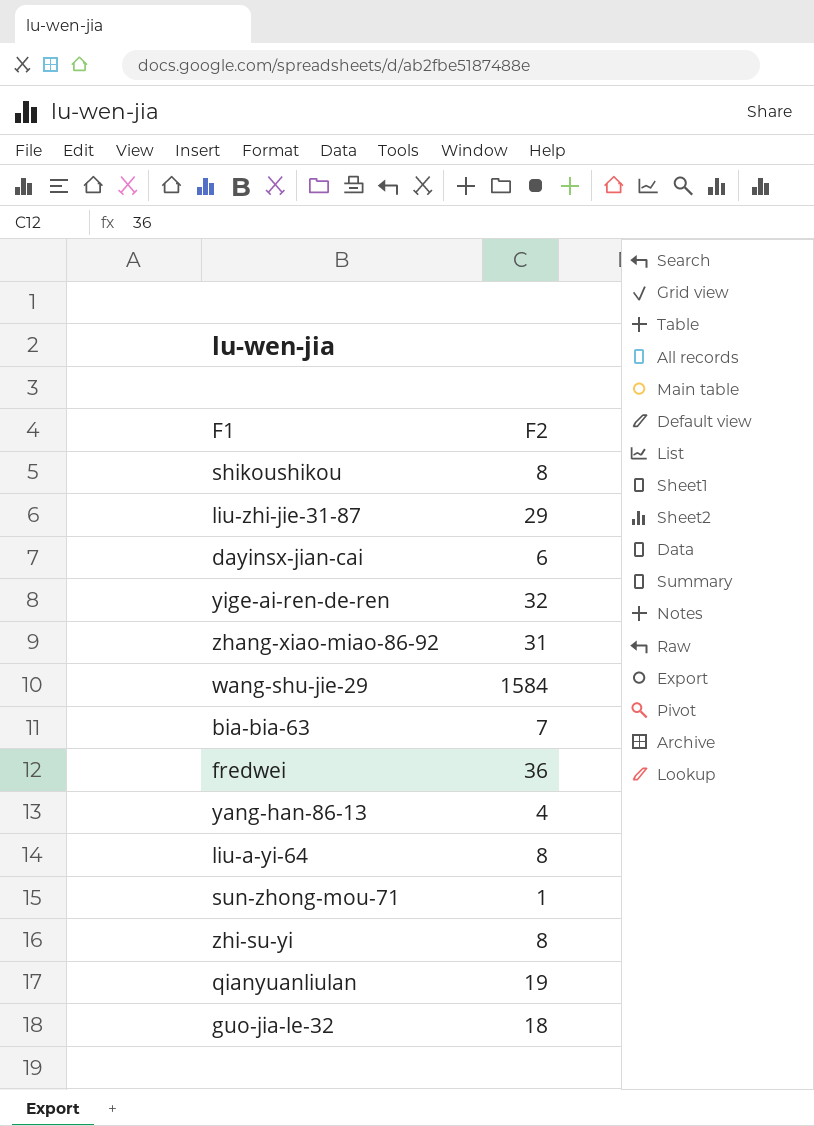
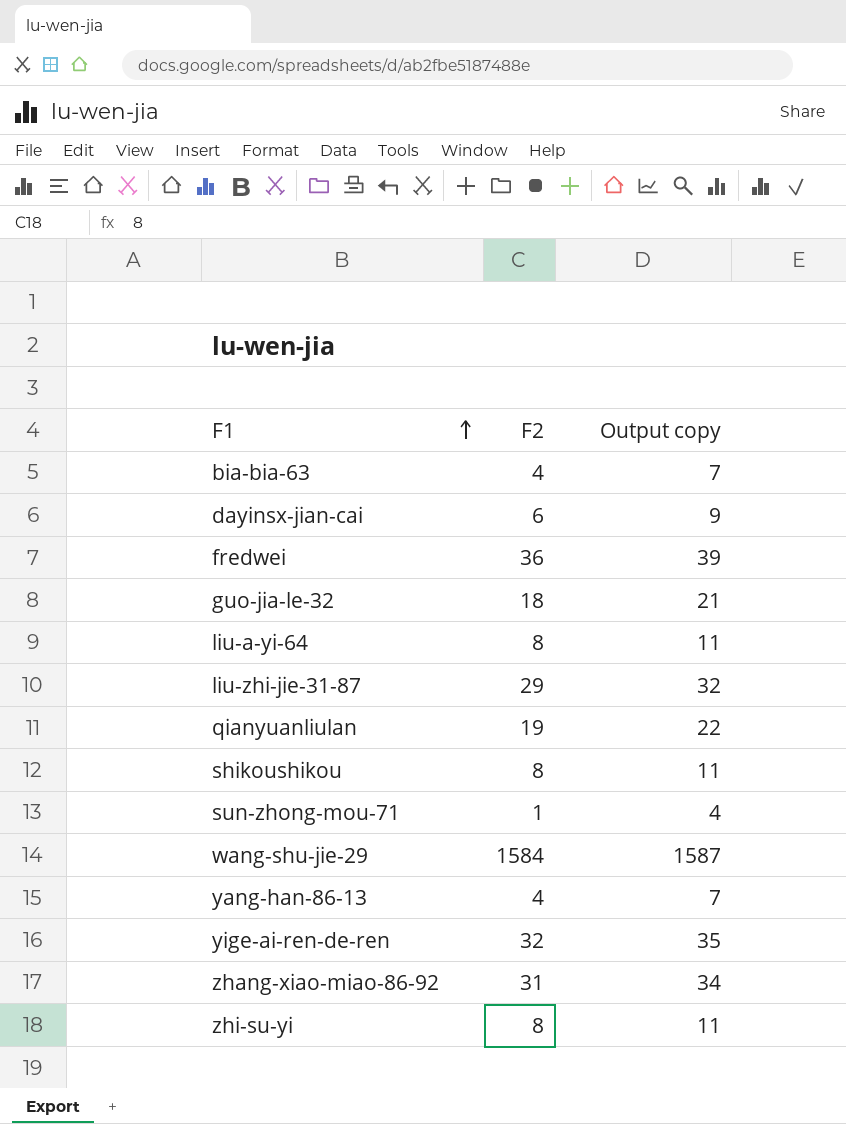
row order: none -> F1 ascending
column Output copy | formula: none -> [F2] + 3
bia-bia-63 | F2: 7 -> 4

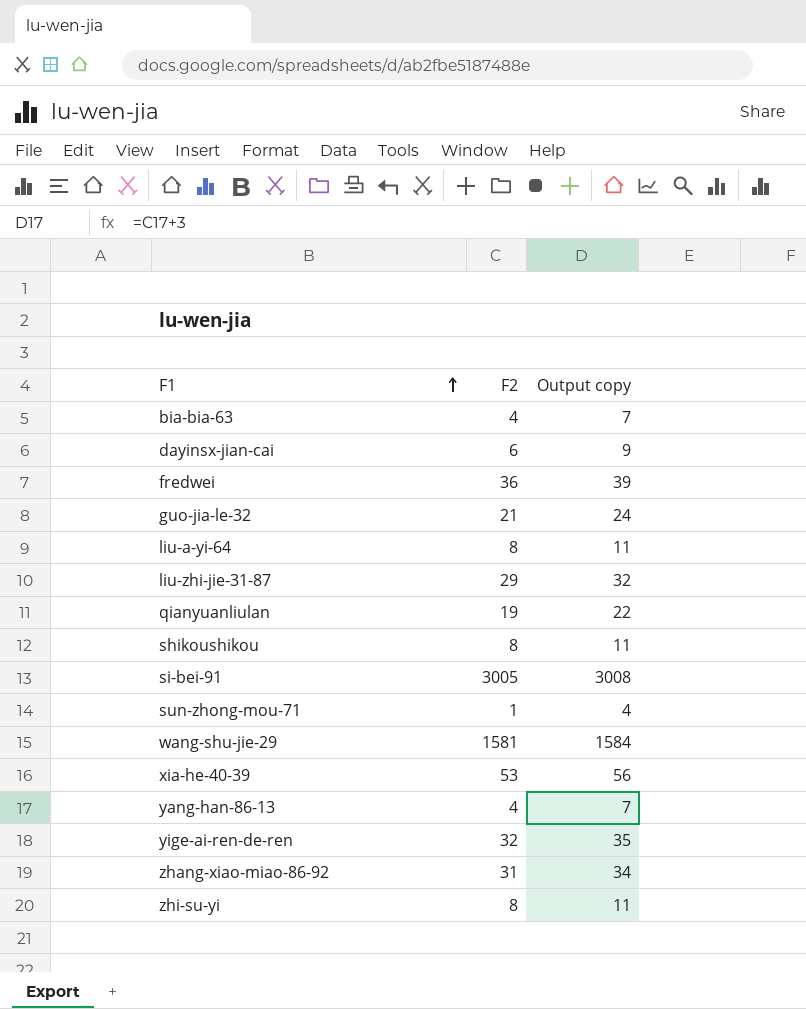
guo-jia-le-32 | F2: 18 -> 21
guo-jia-le-32 | Output copy: 21 -> 24
row si-bei-91: none -> 3005 | 3008
wang-shu-jie-29 | F2: 1584 -> 1581
wang-shu-jie-29 | Output copy: 1587 -> 1584
row xia-he-40-39: none -> 53 | 56

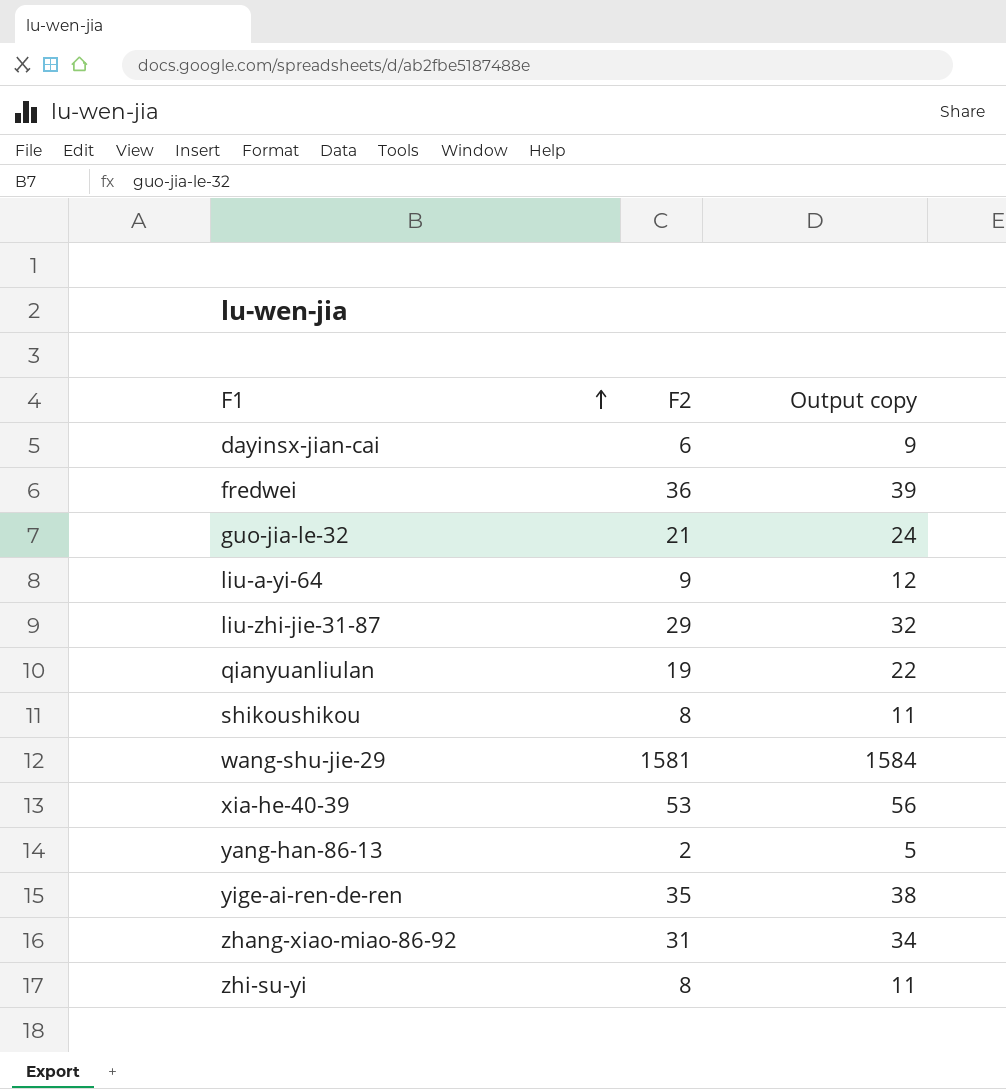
row bia-bia-63: 4 | 7 -> none
row si-bei-91: 3005 | 3008 -> none
row sun-zhong-mou-71: 1 | 4 -> none
liu-a-yi-64 | F2: 8 -> 9
liu-a-yi-64 | Output copy: 11 -> 12
yang-han-86-13 | F2: 4 -> 2
yang-han-86-13 | Output copy: 7 -> 5
yige-ai-ren-de-ren | F2: 32 -> 35
yige-ai-ren-de-ren | Output copy: 35 -> 38

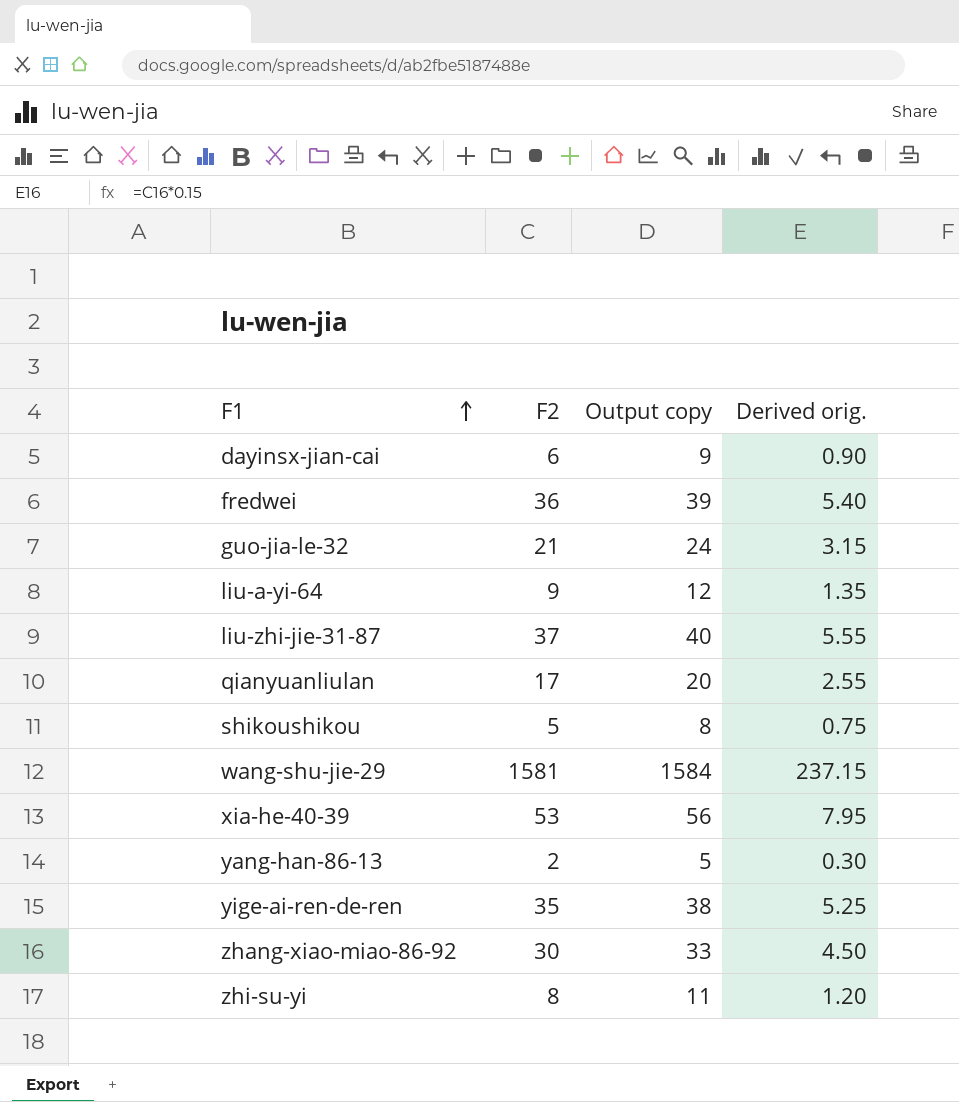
column Derived orig. | formula: none -> [F2] * 0.15
liu-zhi-jie-31-87 | F2: 29 -> 37
liu-zhi-jie-31-87 | Output copy: 32 -> 40
qianyuanliulan | F2: 19 -> 17
qianyuanliulan | Output copy: 22 -> 20
shikoushikou | F2: 8 -> 5
shikoushikou | Output copy: 11 -> 8
zhang-xiao-miao-86-92 | F2: 31 -> 30
zhang-xiao-miao-86-92 | Output copy: 34 -> 33

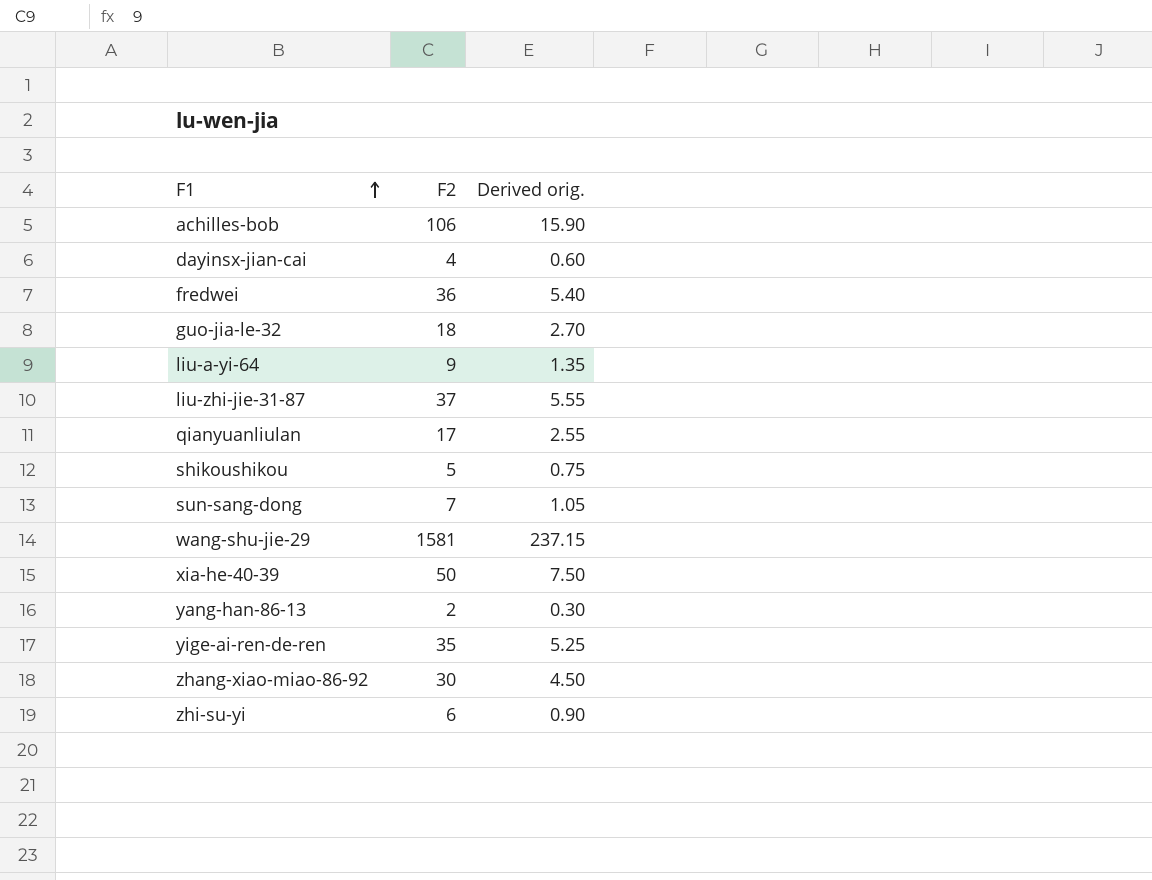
column Output copy | formula: [F2] + 3 -> none
row achilles-bob: none -> 106 | 15.90
dayinsx-jian-cai | F2: 6 -> 4
dayinsx-jian-cai | Derived orig.: 0.90 -> 0.60
guo-jia-le-32 | F2: 21 -> 18
guo-jia-le-32 | Derived orig.: 3.15 -> 2.70
row sun-sang-dong: none -> 7 | 1.05
xia-he-40-39 | F2: 53 -> 50
xia-he-40-39 | Derived orig.: 7.95 -> 7.50
zhi-su-yi | F2: 8 -> 6
zhi-su-yi | Derived orig.: 1.20 -> 0.90

